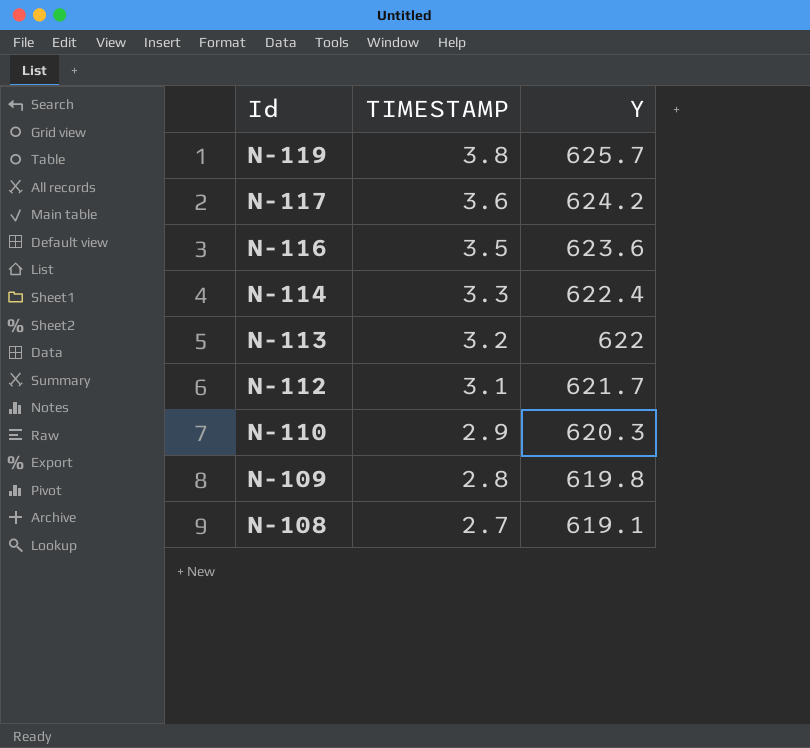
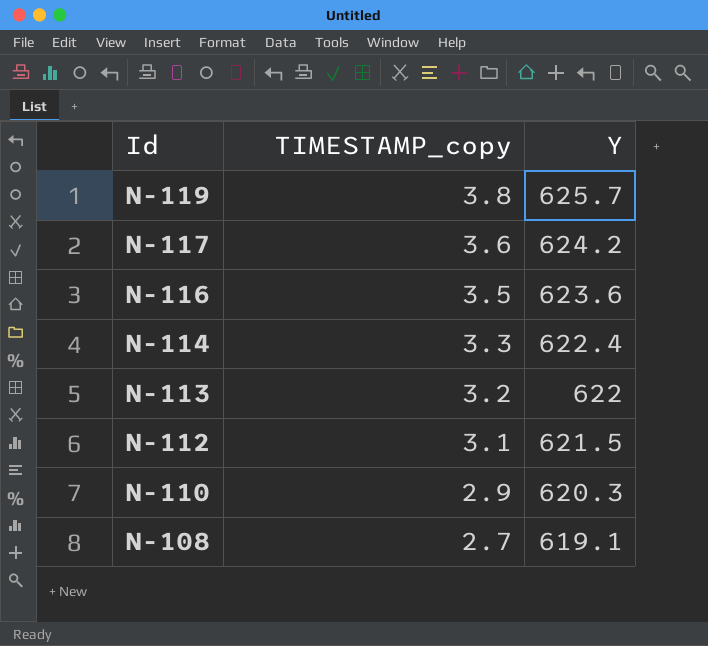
column name: TIMESTAMP -> TIMESTAMP_copy
row N-109: 2.8 | 619.8 -> none
N-112 | Y: 621.7 -> 621.5

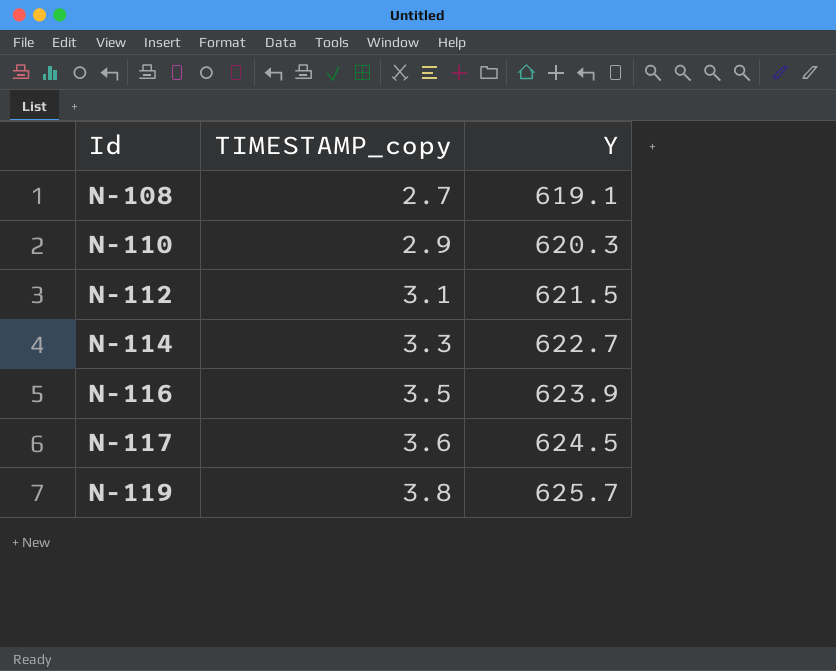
row order: Id descending -> Id ascending
row N-113: 3.2 | 622 -> none
N-114 | Y: 622.4 -> 622.7
N-116 | Y: 623.6 -> 623.9
N-117 | Y: 624.2 -> 624.5

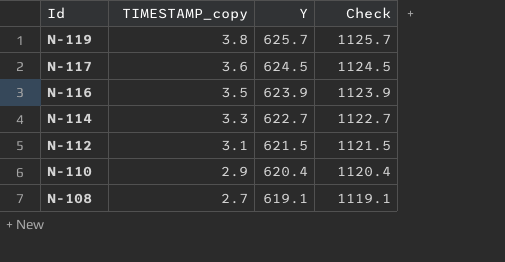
row order: Id ascending -> Id descending
column Check | formula: none -> [Y] + 500
N-110 | Y: 620.3 -> 620.4

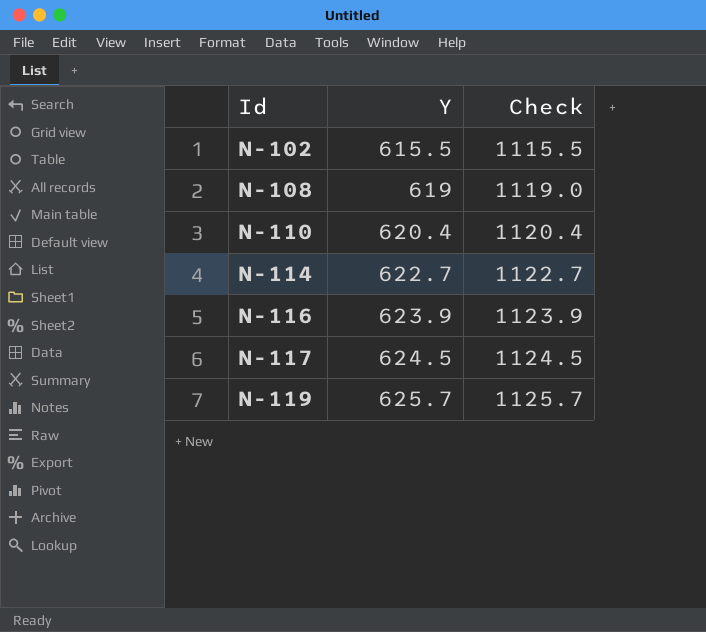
row order: Id descending -> Id ascending
column TIMESTAMP_copy | position: 2 -> none
row N-112: 3.1 | 621.5 | 1121.5 -> none
row N-102: none -> 615.5 | 1115.5
N-108 | Y: 619.1 -> 619
N-108 | Check: 1119.1 -> 1119.0

